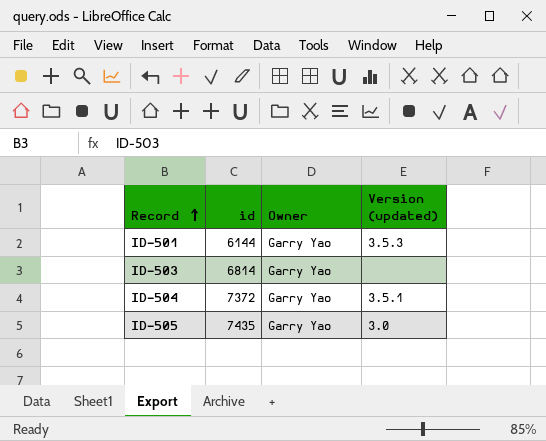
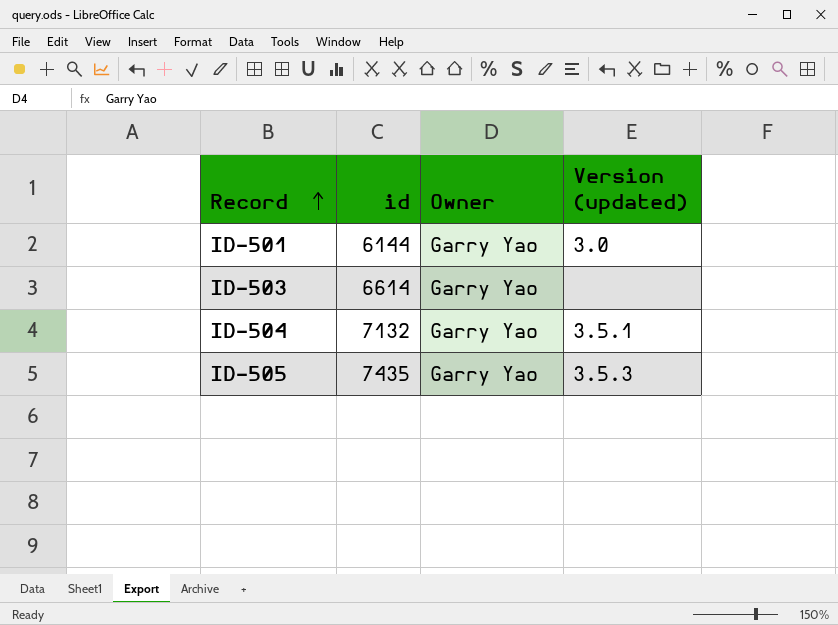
ID-501 | Version (updated): 3.5.3 -> 3.0
ID-503 | id: 6814 -> 6614
ID-504 | id: 7372 -> 7132
ID-505 | Version (updated): 3.0 -> 3.5.3

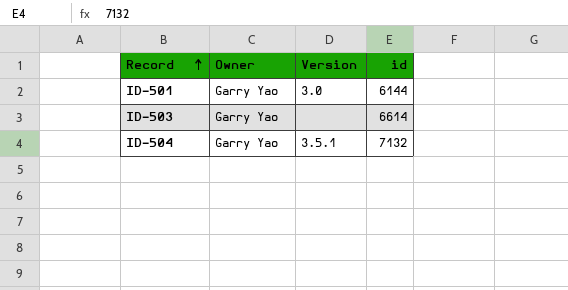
column name: Version (updated) -> Version
column id | position: 2 -> 4
row ID-505: 7435 | Garry Yao | 3.5.3 -> none

